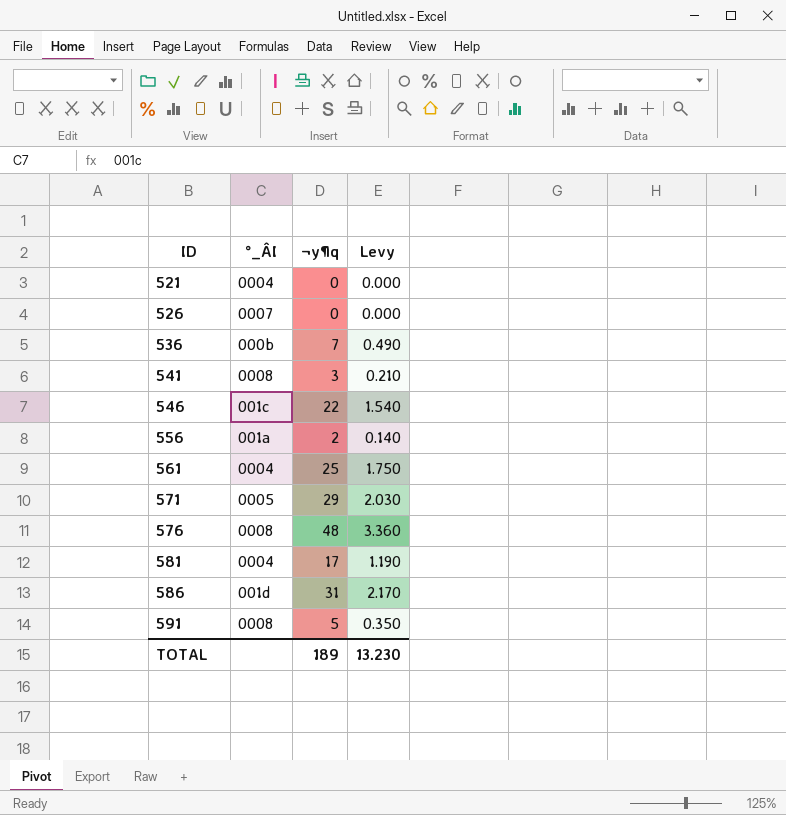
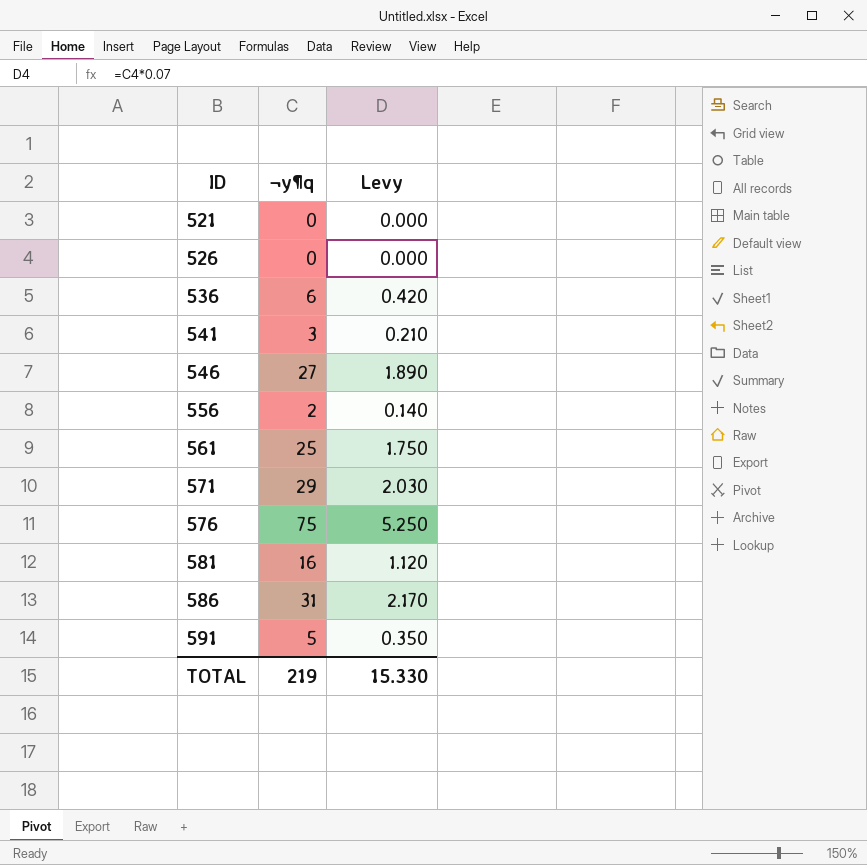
column °_ÂI | position: 2 -> none
536 | ¬y¶q: 7 -> 6
536 | Levy: 0.490 -> 0.420
546 | ¬y¶q: 22 -> 27
546 | Levy: 1.540 -> 1.890
576 | ¬y¶q: 48 -> 75
576 | Levy: 3.360 -> 5.250
581 | ¬y¶q: 17 -> 16
581 | Levy: 1.190 -> 1.120
TOTAL | ¬y¶q: 189 -> 219
TOTAL | Levy: 13.230 -> 15.330

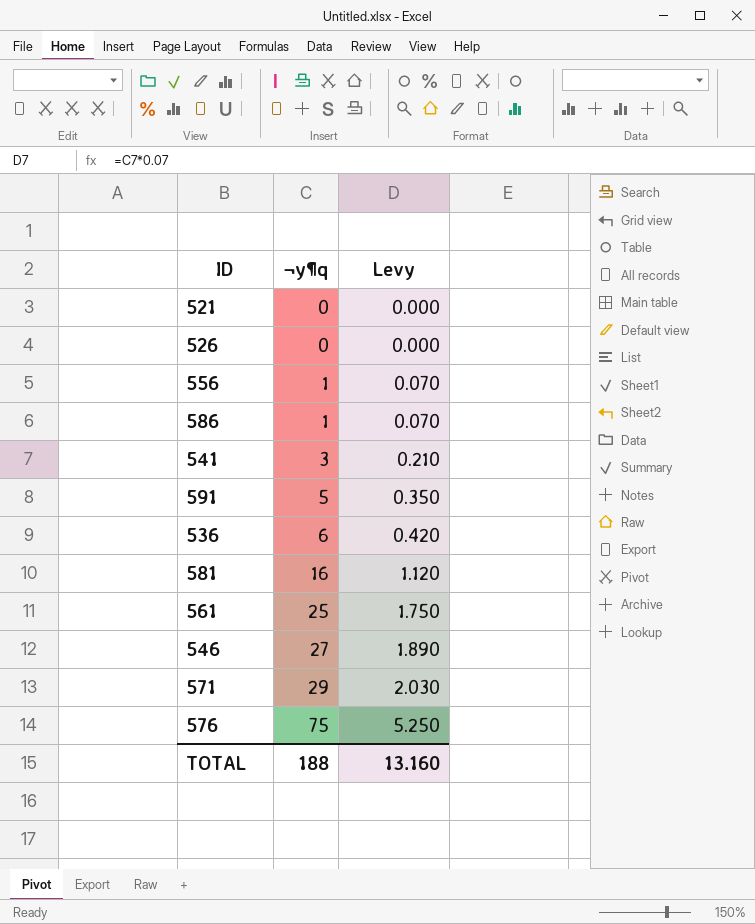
row order: ID ascending -> ¬y¶q ascending
556 | ¬y¶q: 2 -> 1
556 | Levy: 0.140 -> 0.070
586 | ¬y¶q: 31 -> 1
586 | Levy: 2.170 -> 0.070
TOTAL | ¬y¶q: 219 -> 188
TOTAL | Levy: 15.330 -> 13.160

